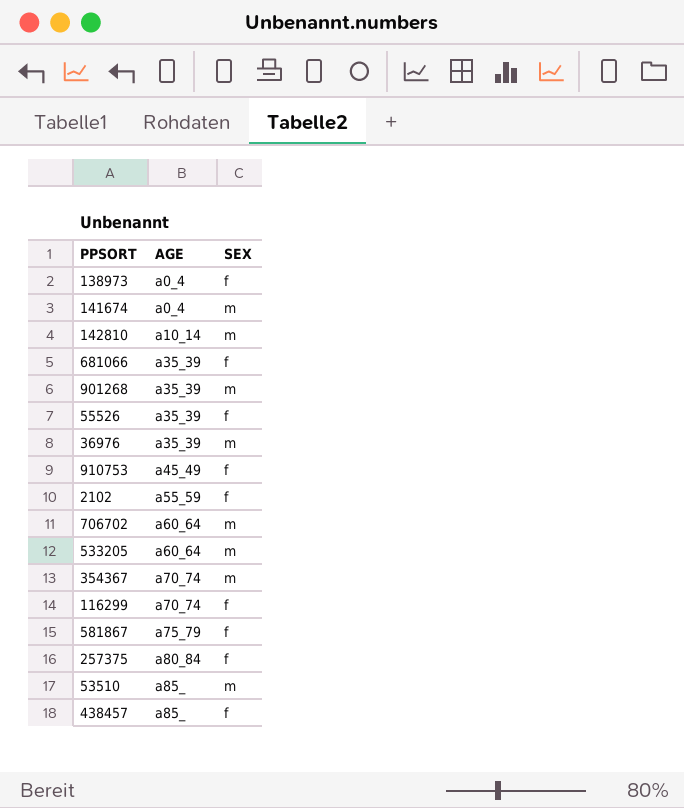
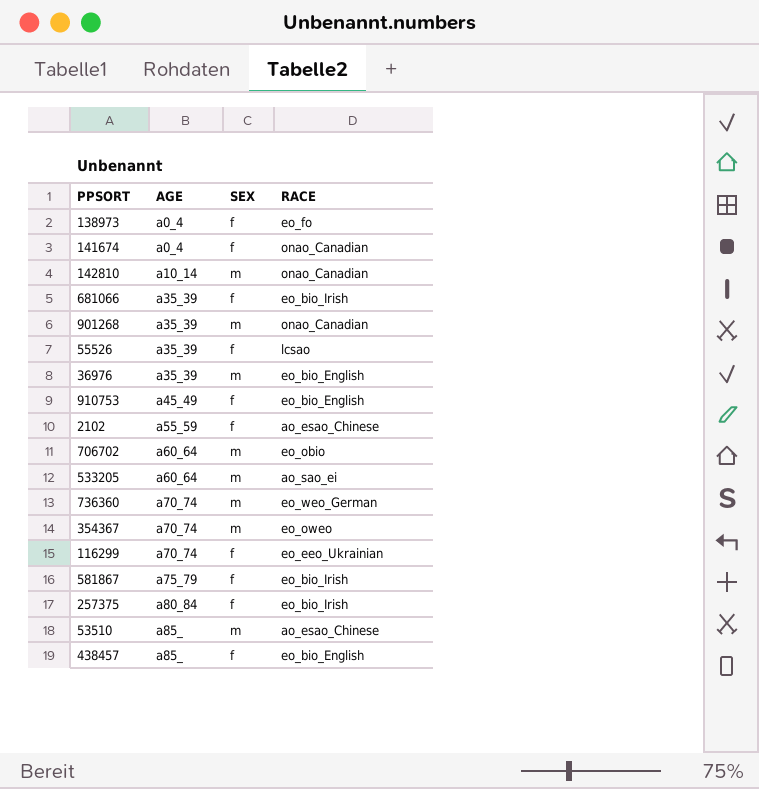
column RACE | position: none -> 4
141674 | SEX: m -> f
row 736360: none -> a70_74 | m | eo_weo_German

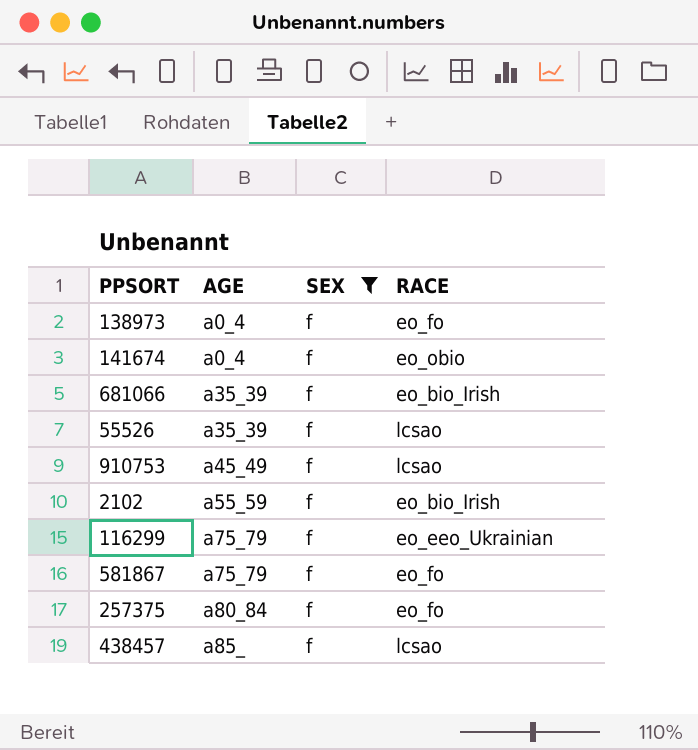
filter: none -> SEX = f
141674 | RACE: onao_Canadian -> eo_obio
910753 | RACE: eo_bio_English -> lcsao
2102 | RACE: ao_esao_Chinese -> eo_bio_Irish
116299 | AGE: a70_74 -> a75_79
581867 | RACE: eo_bio_Irish -> eo_fo
257375 | RACE: eo_bio_Irish -> eo_fo
438457 | RACE: eo_bio_English -> lcsao

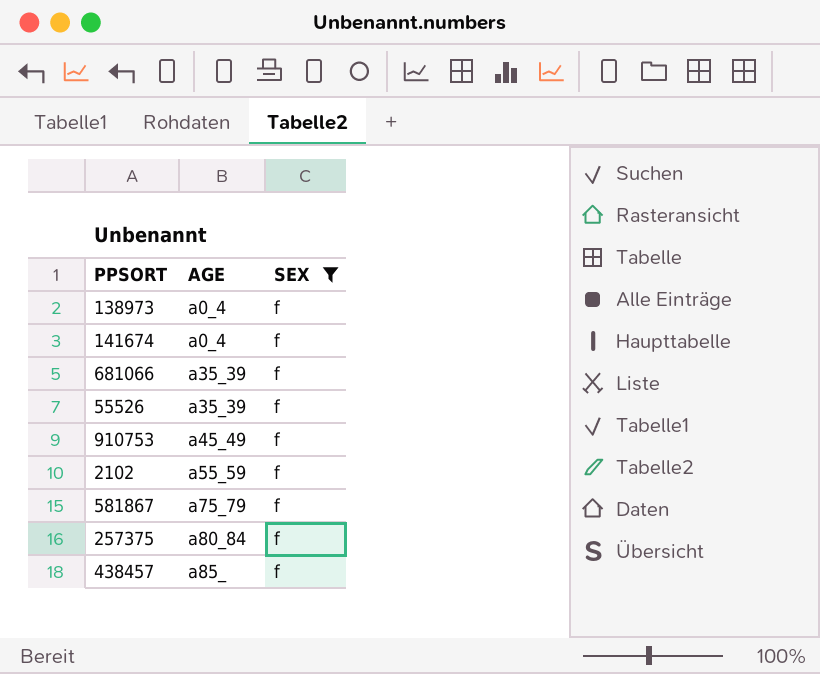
column RACE | position: 4 -> none
row 116299: a75_79 | f | eo_eeo_Ukrainian -> none

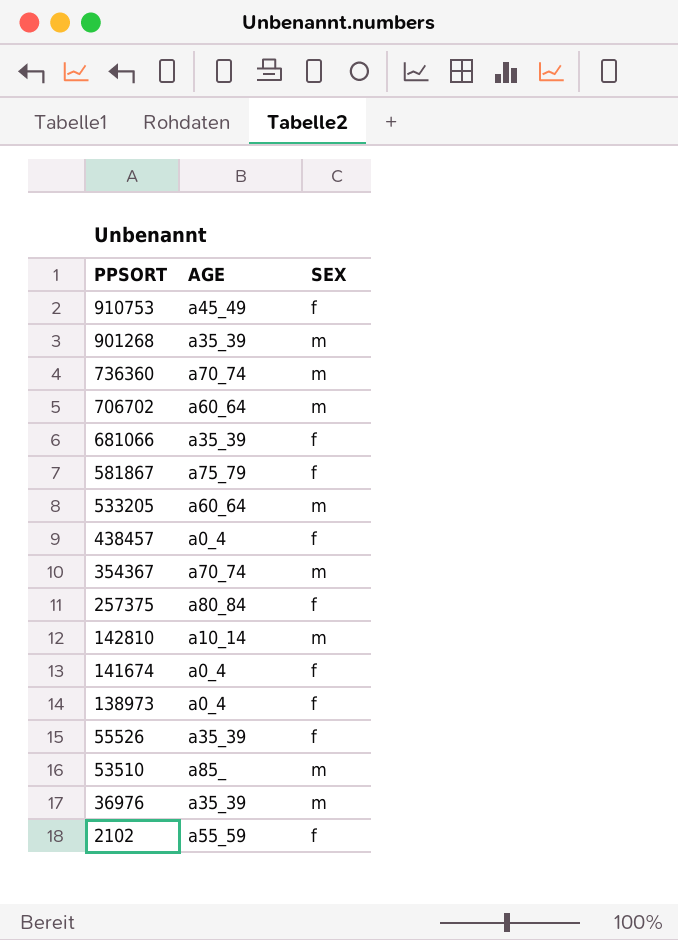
filter: SEX = f -> none
row order: AGE ascending -> PPSORT descending
438457 | AGE: a85_ -> a0_4

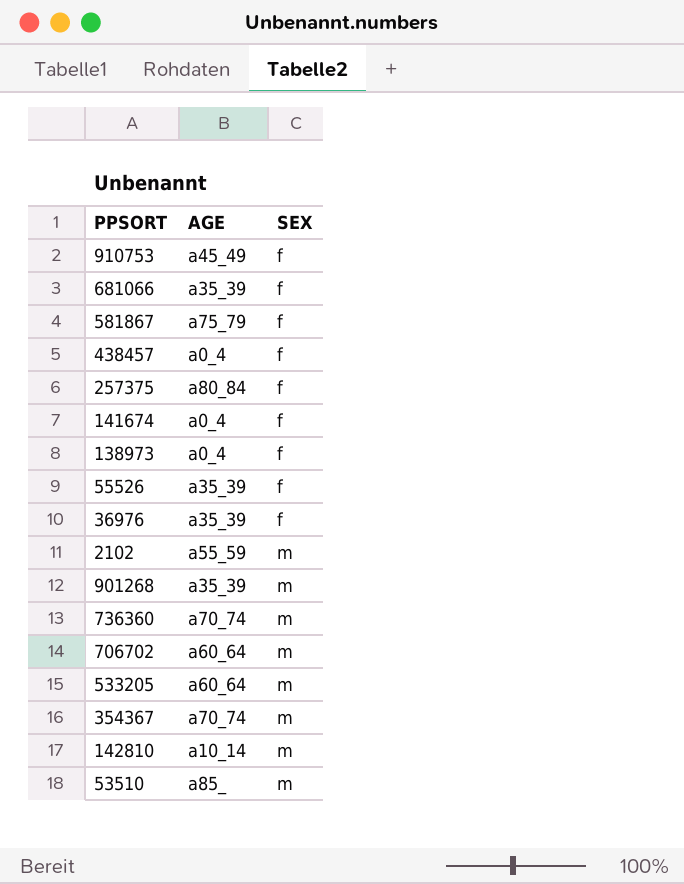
row order: PPSORT descending -> SEX ascending
36976 | SEX: m -> f
2102 | SEX: f -> m

